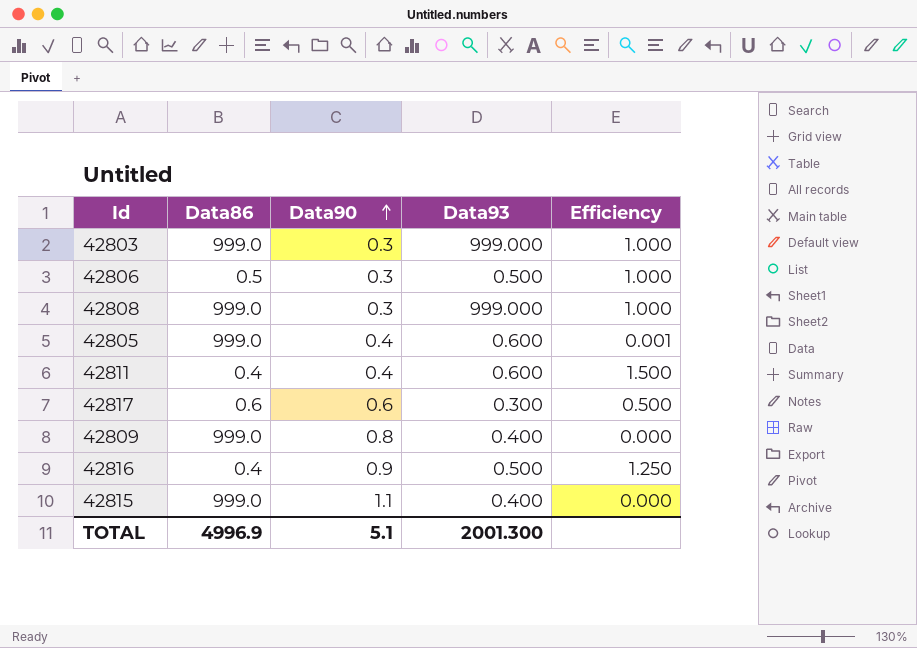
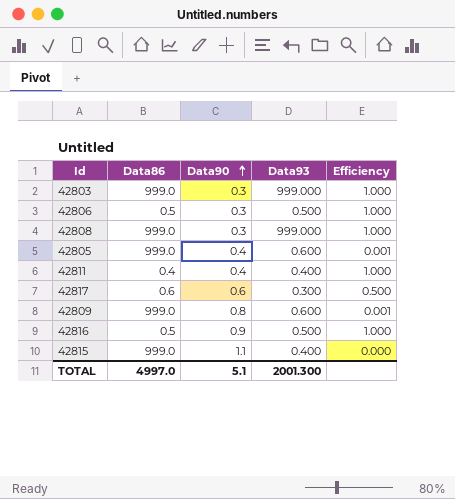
42811 | Data93: 0.600 -> 0.400
42811 | Efficiency: 1.500 -> 1.000
42809 | Data93: 0.400 -> 0.600
42809 | Efficiency: 0.000 -> 0.001
42816 | Data86: 0.4 -> 0.5
42816 | Efficiency: 1.250 -> 1.000
TOTAL | Data86: 4996.9 -> 4997.0

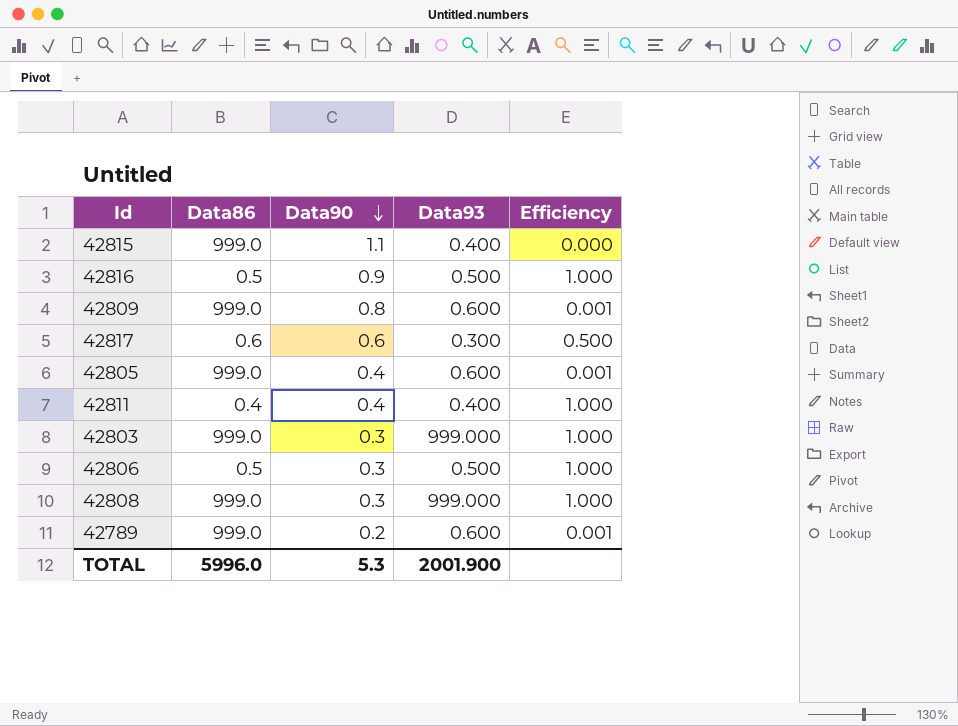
row order: Data90 ascending -> Data90 descending
row 42789: none -> 999.0 | 0.2 | 0.600 | 0.001
TOTAL | Data86: 4997.0 -> 5996.0
TOTAL | Data90: 5.1 -> 5.3
TOTAL | Data93: 2001.300 -> 2001.900

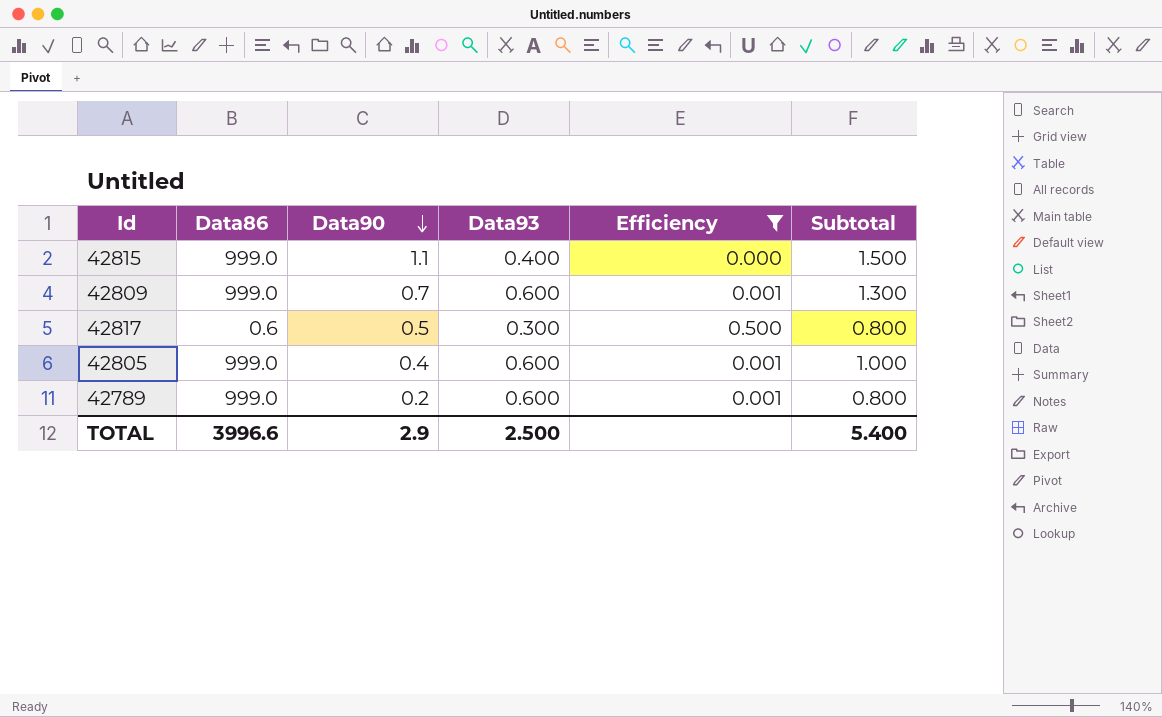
filter: none -> Efficiency != 1.000
column Subtotal | formula: none -> [Data90] + [Data93]
42809 | Data90: 0.8 -> 0.7
42817 | Data90: 0.6 -> 0.5
TOTAL | Data86: 5996.0 -> 3996.6
TOTAL | Data90: 5.3 -> 2.9
TOTAL | Data93: 2001.900 -> 2.500

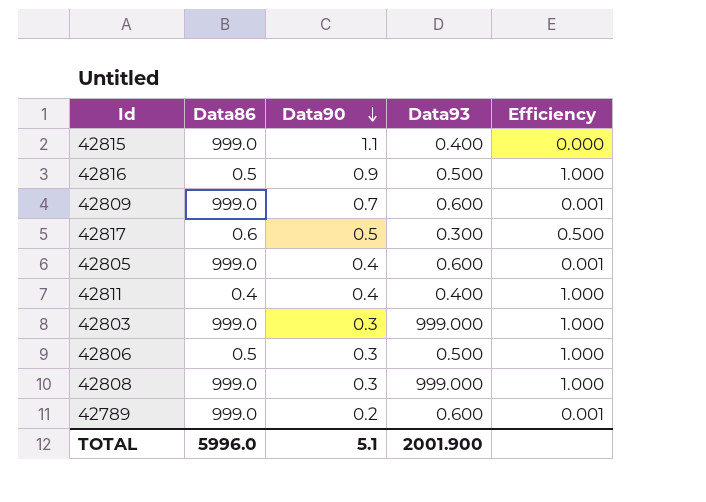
filter: Efficiency != 1.000 -> none
column Subtotal | formula: [Data90] + [Data93] -> none
TOTAL | Data86: 3996.6 -> 5996.0
TOTAL | Data90: 2.9 -> 5.1
TOTAL | Data93: 2.500 -> 2001.900

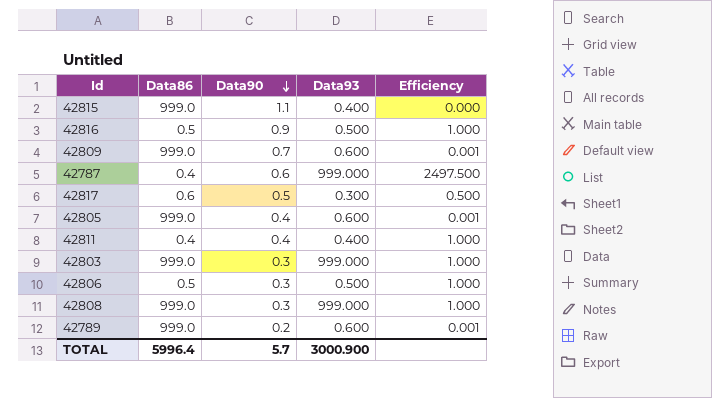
row 42787: none -> 0.4 | 0.6 | 999.000 | 2497.500
TOTAL | Data86: 5996.0 -> 5996.4
TOTAL | Data90: 5.1 -> 5.7
TOTAL | Data93: 2001.900 -> 3000.900

